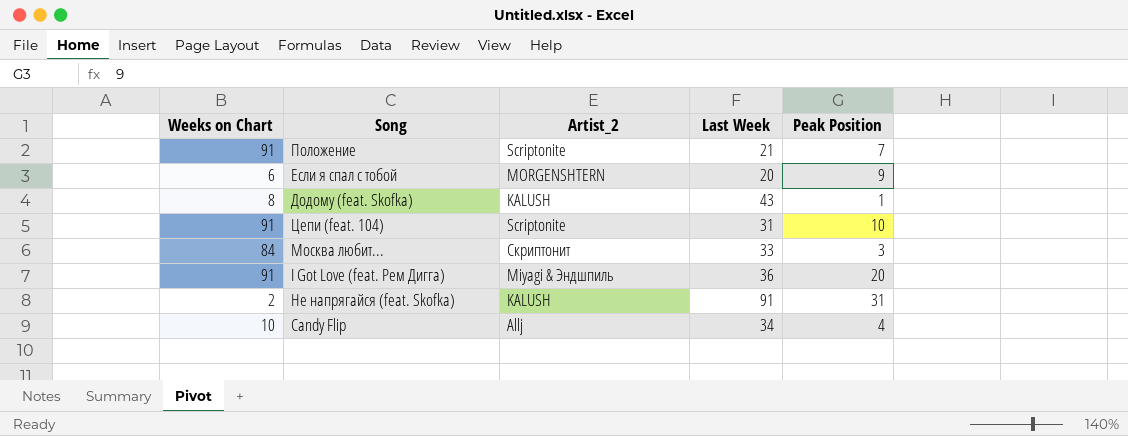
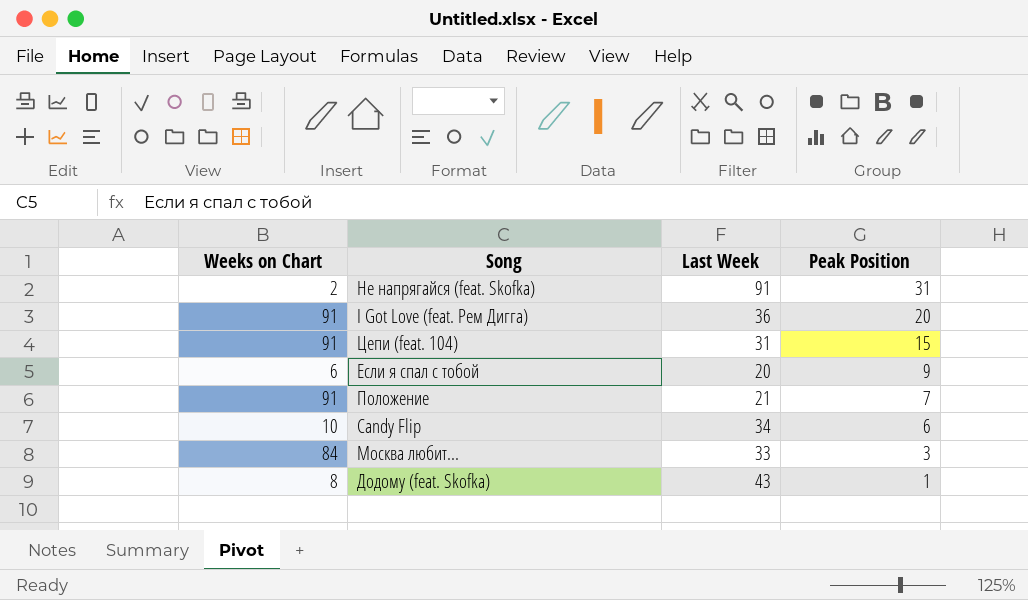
row order: none -> Peak Position descending
column Artist_2 | position: 3 -> none
Цепи (feat. 104) | Peak Position: 10 -> 15
Candy Flip | Peak Position: 4 -> 6

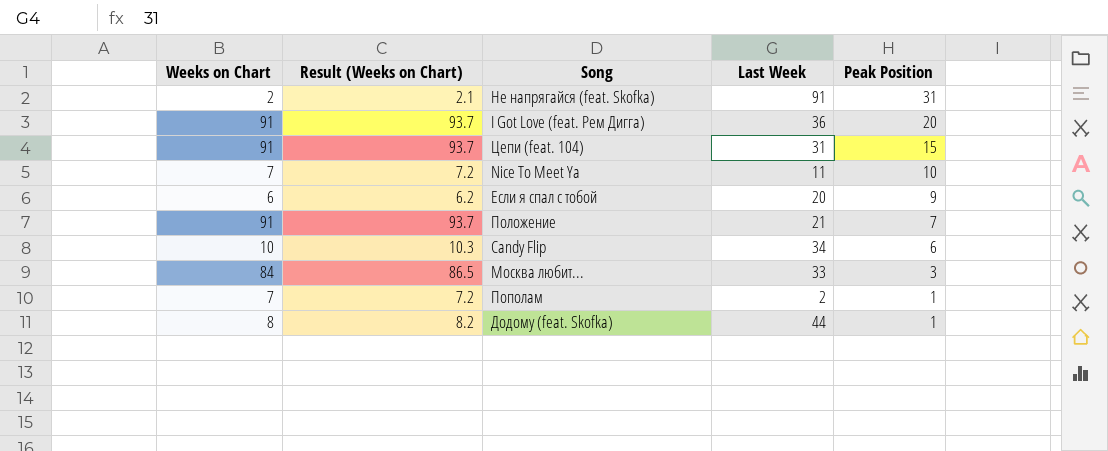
column Result (Weeks on Chart) | formula: none -> [Weeks on Chart] * 1.03
row Nice To Meet Ya: none -> 7 | 7.2 | 11 | 10
row Пополам: none -> 7 | 7.2 | 2 | 1
Додому (feat. Skofka) | Last Week: 43 -> 44

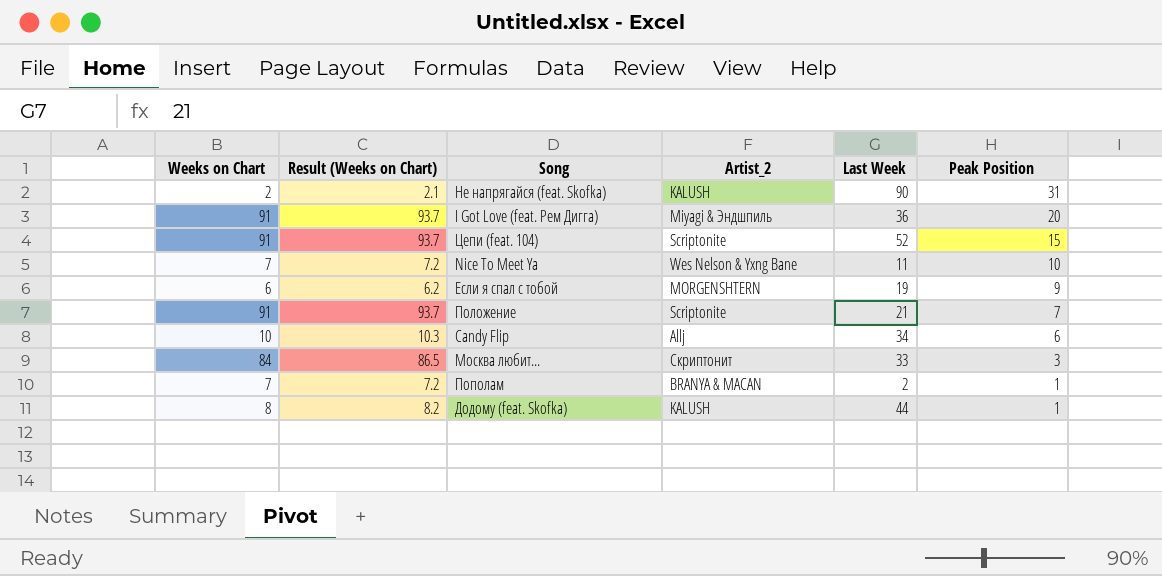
column Artist_2 | position: none -> 4
Не напрягайся (feat. Skofka) | Last Week: 91 -> 90
Цепи (feat. 104) | Last Week: 31 -> 52
Если я спал с тобой | Last Week: 20 -> 19

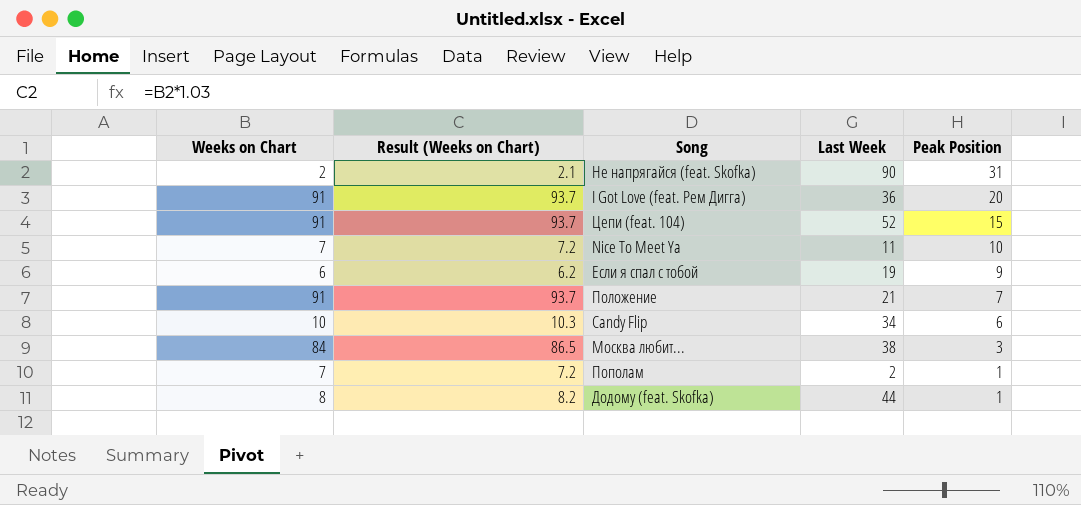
column Artist_2 | position: 4 -> none
Москва любит... | Last Week: 33 -> 38

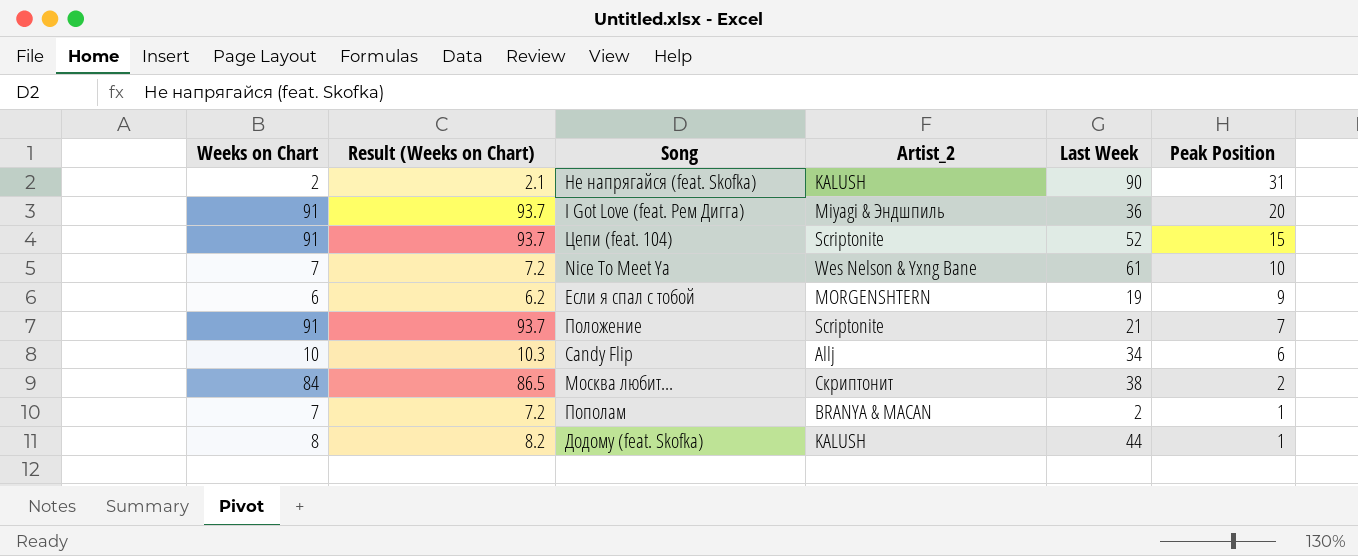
column Artist_2 | position: none -> 4
Nice To Meet Ya | Last Week: 11 -> 61
Москва любит... | Peak Position: 3 -> 2

